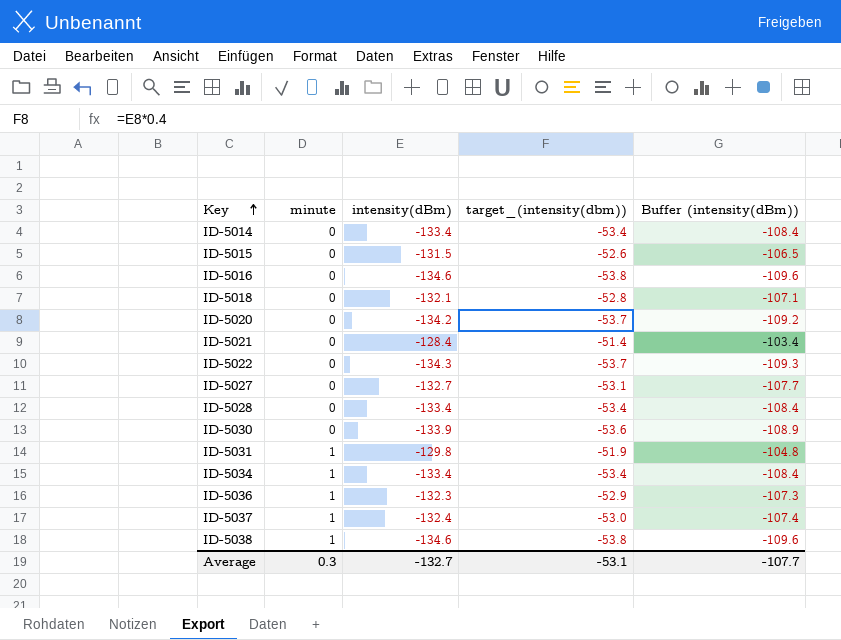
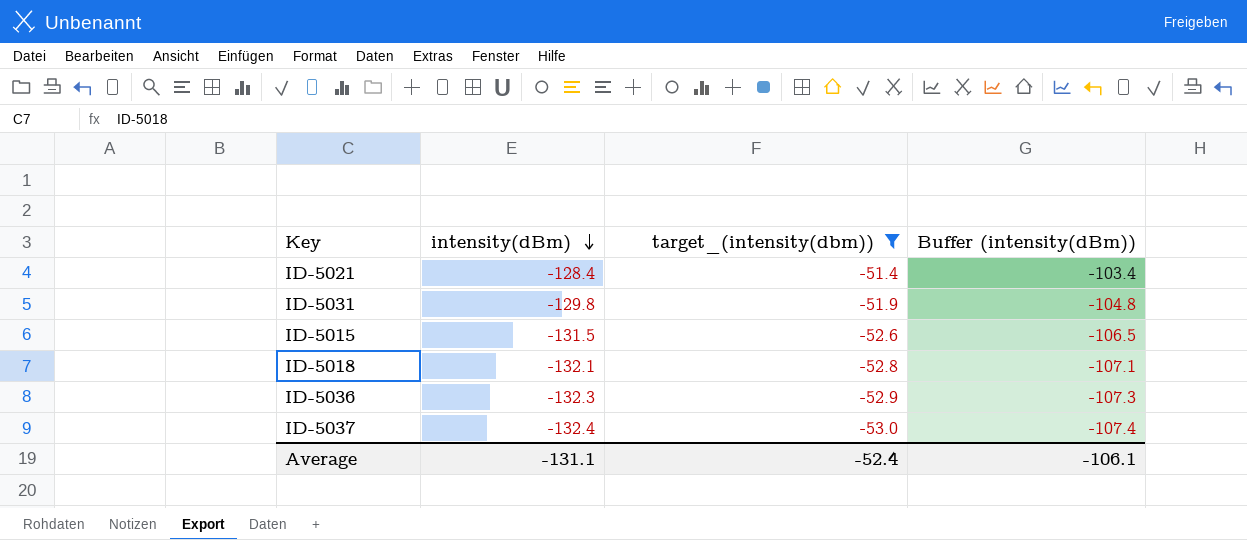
filter: none -> target_(intensity(dbm)) >= -53.0
row order: Key ascending -> intensity(dBm) descending
column minute | position: 2 -> none
Average | intensity(dBm): -132.7 -> -131.1
Average | target_(intensity(dbm)): -53.1 -> -52.4
Average | Buffer (intensity(dBm)): -107.7 -> -106.1

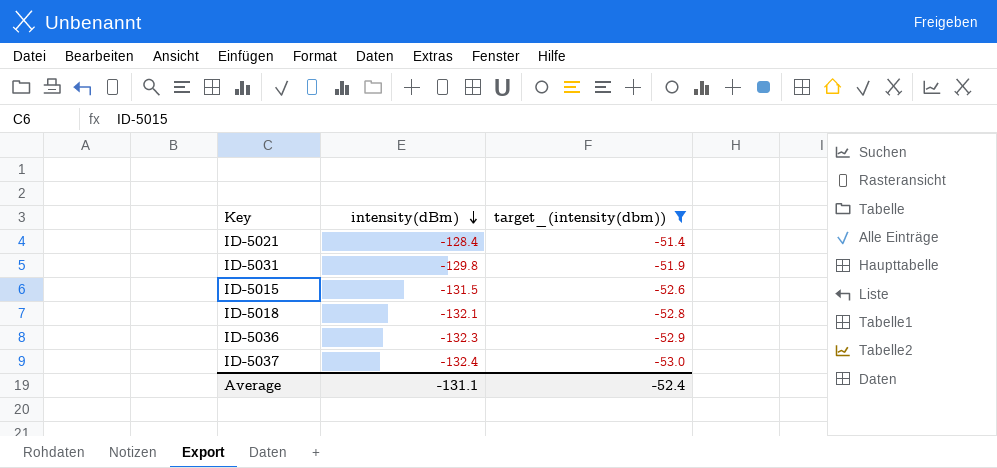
column Buffer (intensity(dBm)) | formula: [intensity(dBm)] + 25 -> none

